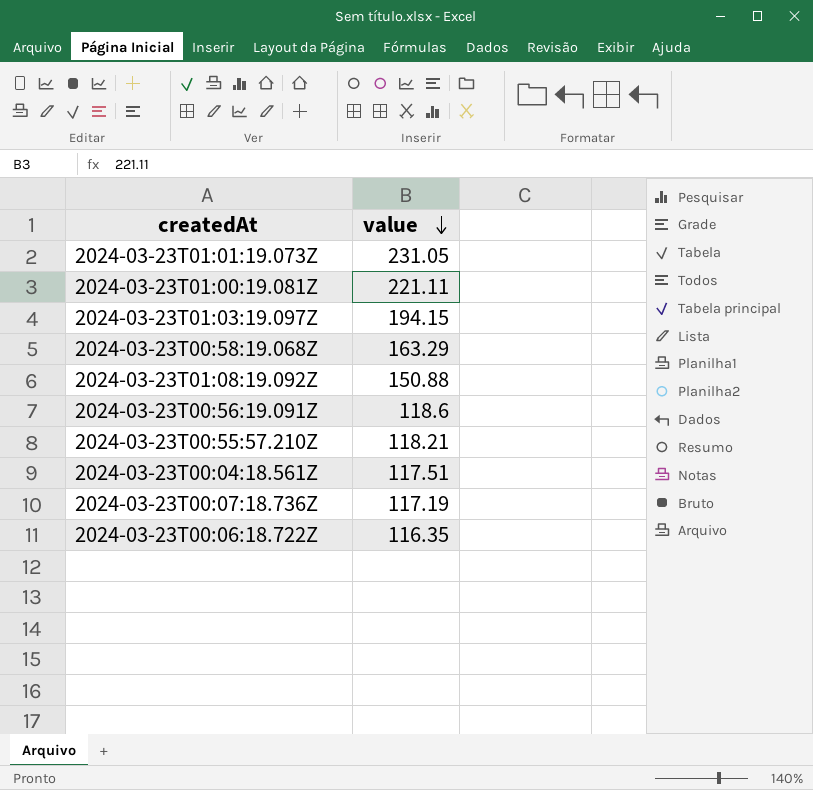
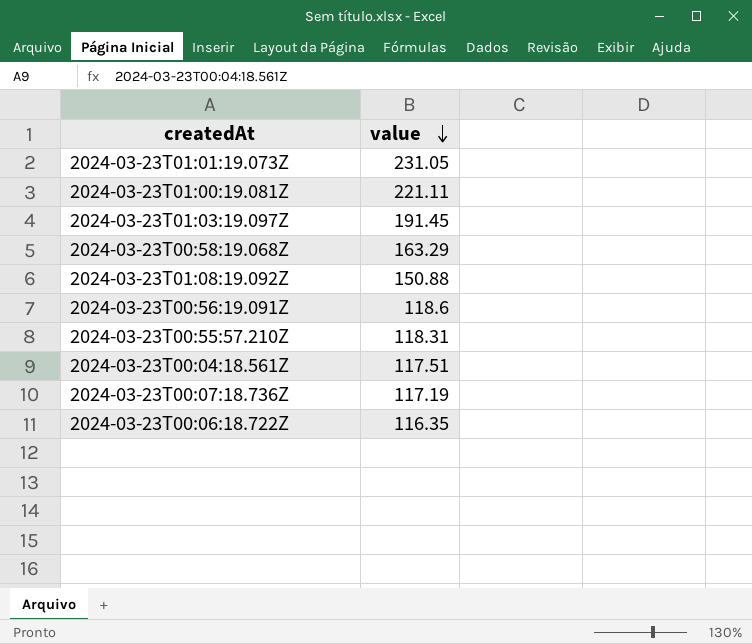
2024-03-23T01:03:19.097Z | value: 194.15 -> 191.45
2024-03-23T00:55:57.210Z | value: 118.21 -> 118.31

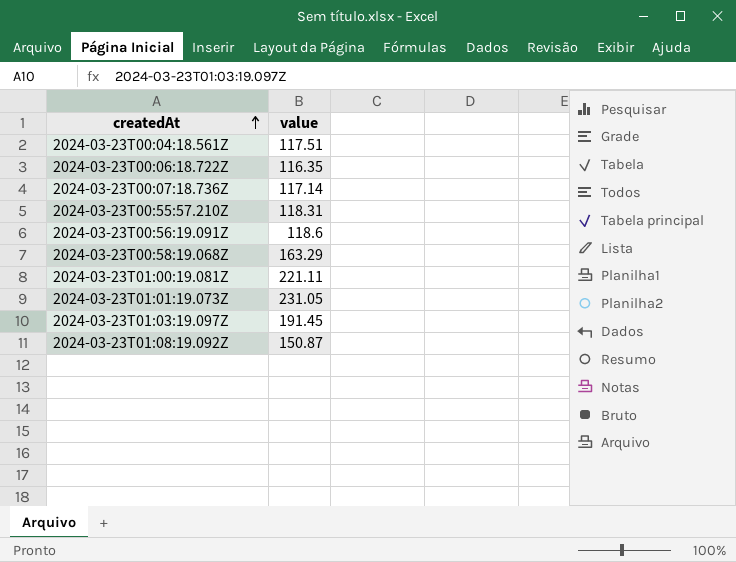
row order: value descending -> createdAt ascending
2024-03-23T00:07:18.736Z | value: 117.19 -> 117.14
2024-03-23T01:08:19.092Z | value: 150.88 -> 150.87

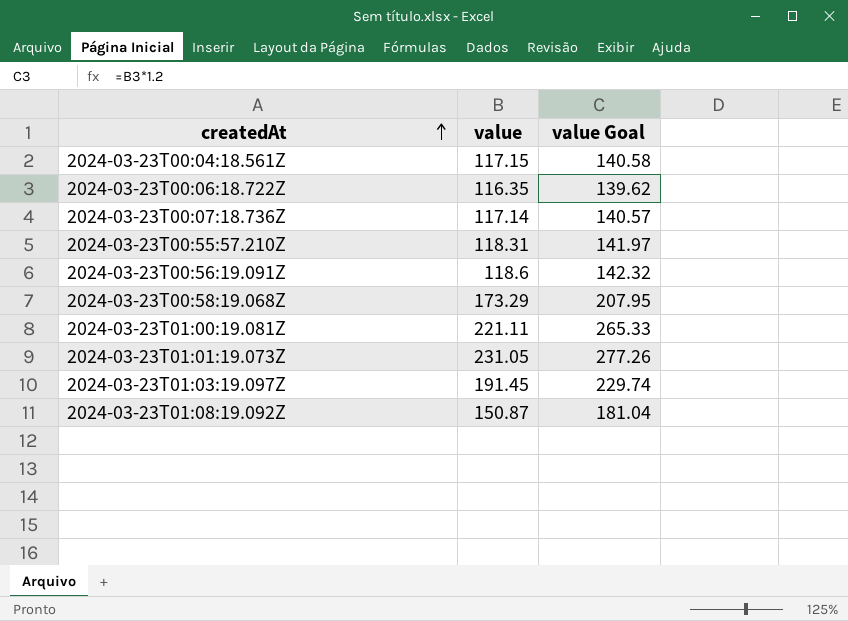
column value Goal | formula: none -> [value] * 1.2
2024-03-23T00:04:18.561Z | value: 117.51 -> 117.15
2024-03-23T00:58:19.068Z | value: 163.29 -> 173.29

